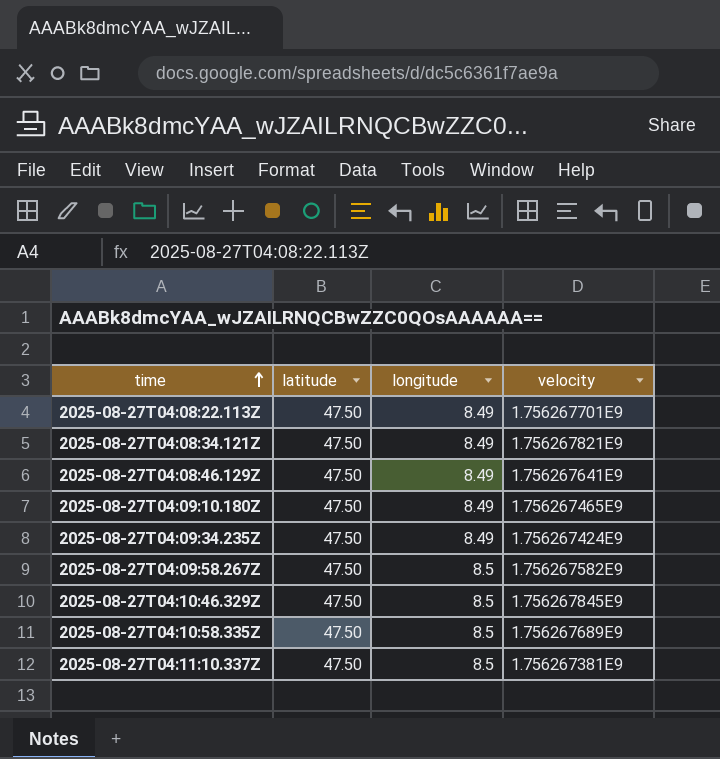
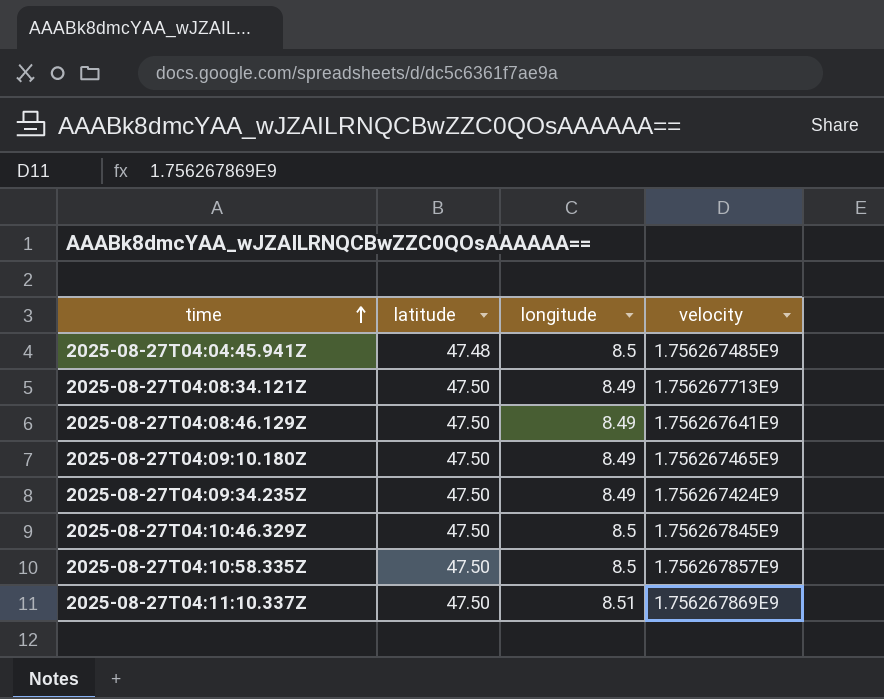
row 2025-08-27T04:08:22.113Z: 47.50 | 8.49 | 1.756267701E9 -> none
row 2025-08-27T04:09:58.267Z: 47.50 | 8.5 | 1.756267582E9 -> none
row 2025-08-27T04:04:45.941Z: none -> 47.48 | 8.5 | 1.756267485E9
2025-08-27T04:08:34.121Z | velocity: 1.756267821E9 -> 1.756267713E9
2025-08-27T04:10:58.335Z | velocity: 1.756267689E9 -> 1.756267857E9
2025-08-27T04:11:10.337Z | longitude: 8.5 -> 8.51
2025-08-27T04:11:10.337Z | velocity: 1.756267381E9 -> 1.756267869E9

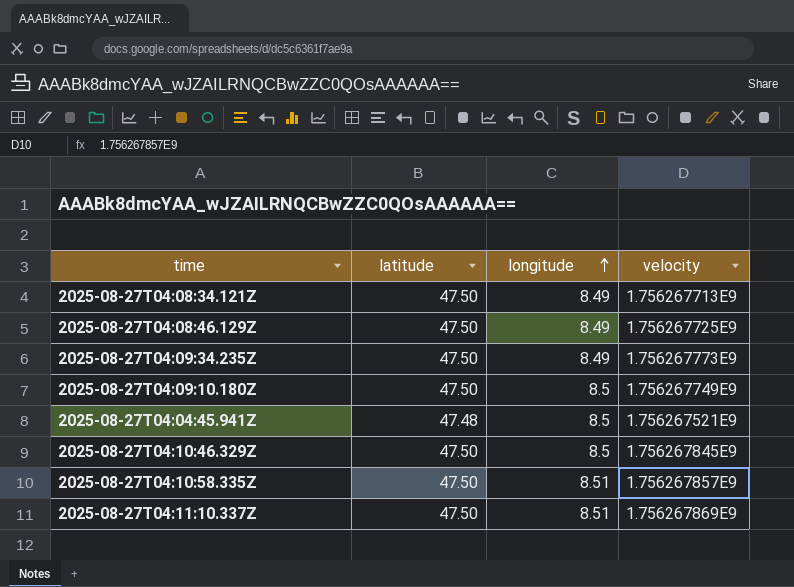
row order: time ascending -> longitude ascending
2025-08-27T04:08:46.129Z | velocity: 1.756267641E9 -> 1.756267725E9
2025-08-27T04:09:34.235Z | velocity: 1.756267424E9 -> 1.756267773E9
2025-08-27T04:09:10.180Z | longitude: 8.49 -> 8.5
2025-08-27T04:09:10.180Z | velocity: 1.756267465E9 -> 1.756267749E9
2025-08-27T04:04:45.941Z | velocity: 1.756267485E9 -> 1.756267521E9
2025-08-27T04:10:58.335Z | longitude: 8.5 -> 8.51

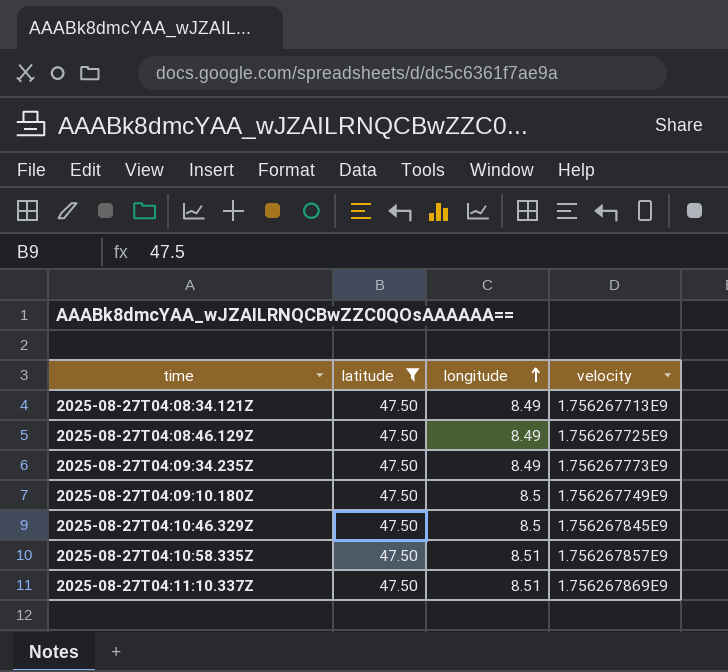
filter: none -> latitude = 47.50

